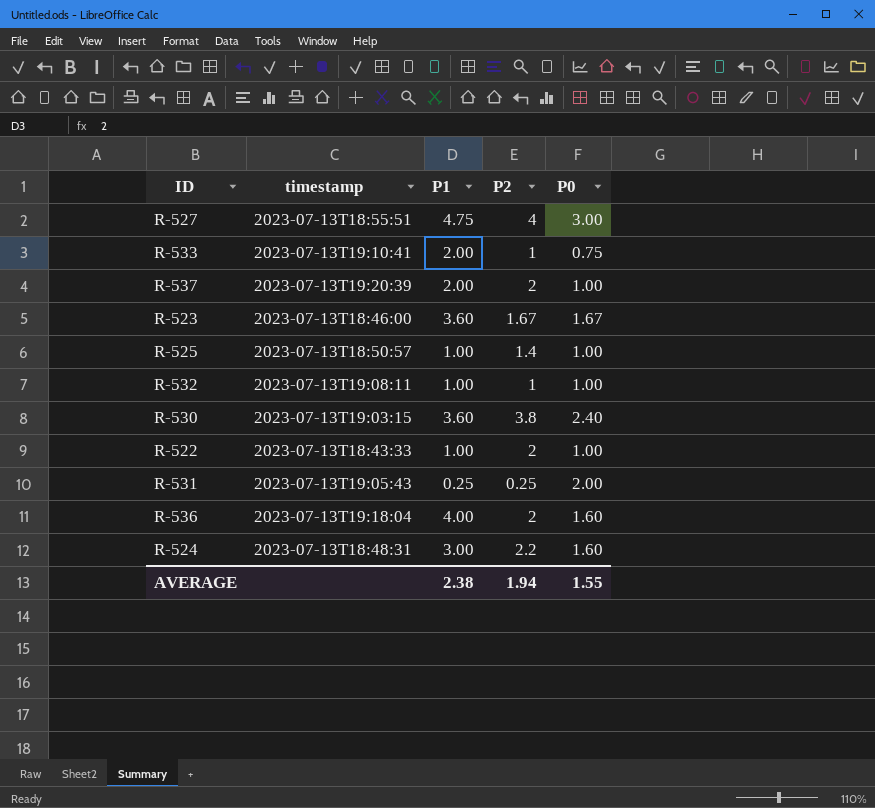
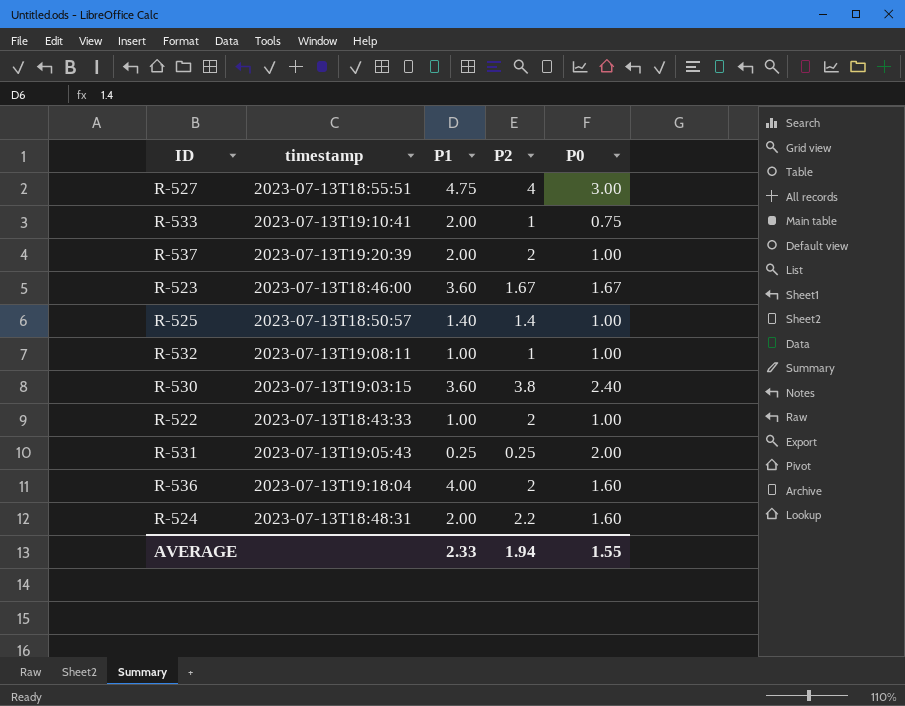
R-525 | P1: 1.00 -> 1.40
R-524 | P1: 3.00 -> 2.00
AVERAGE | P1: 2.38 -> 2.33

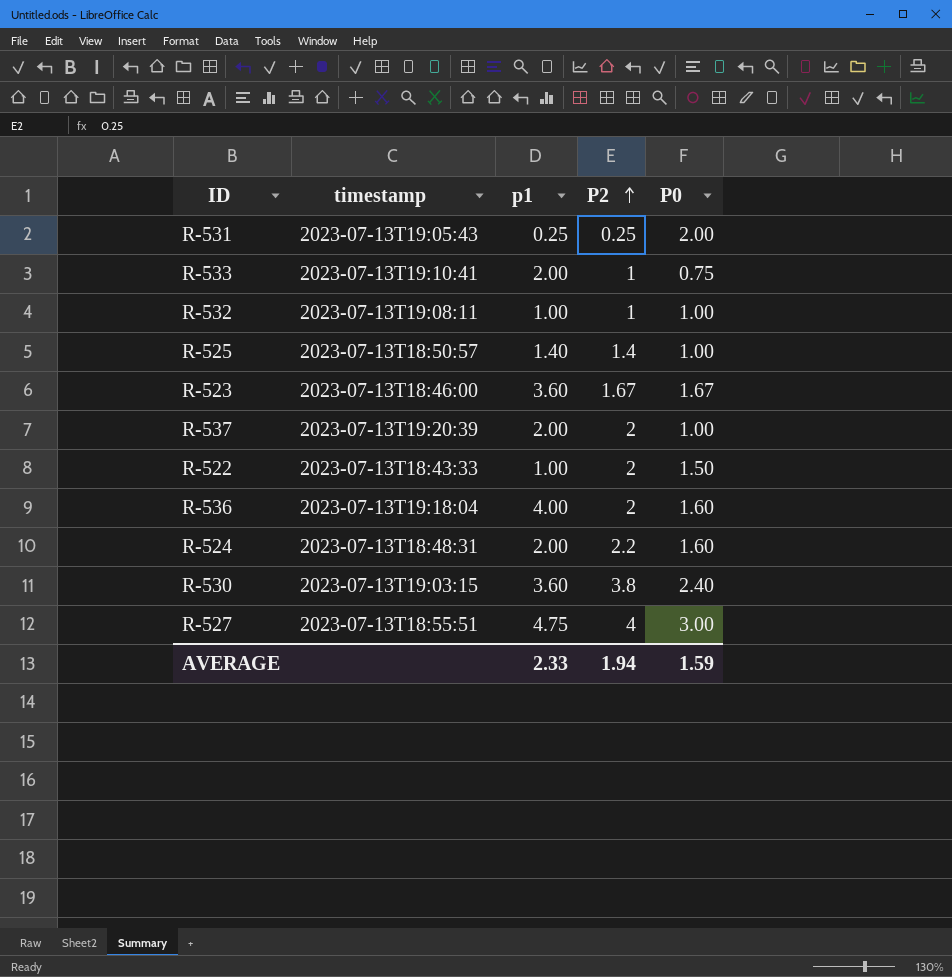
row order: none -> P2 ascending
column name: P1 -> p1
R-522 | P0: 1.00 -> 1.50
AVERAGE | P0: 1.55 -> 1.59

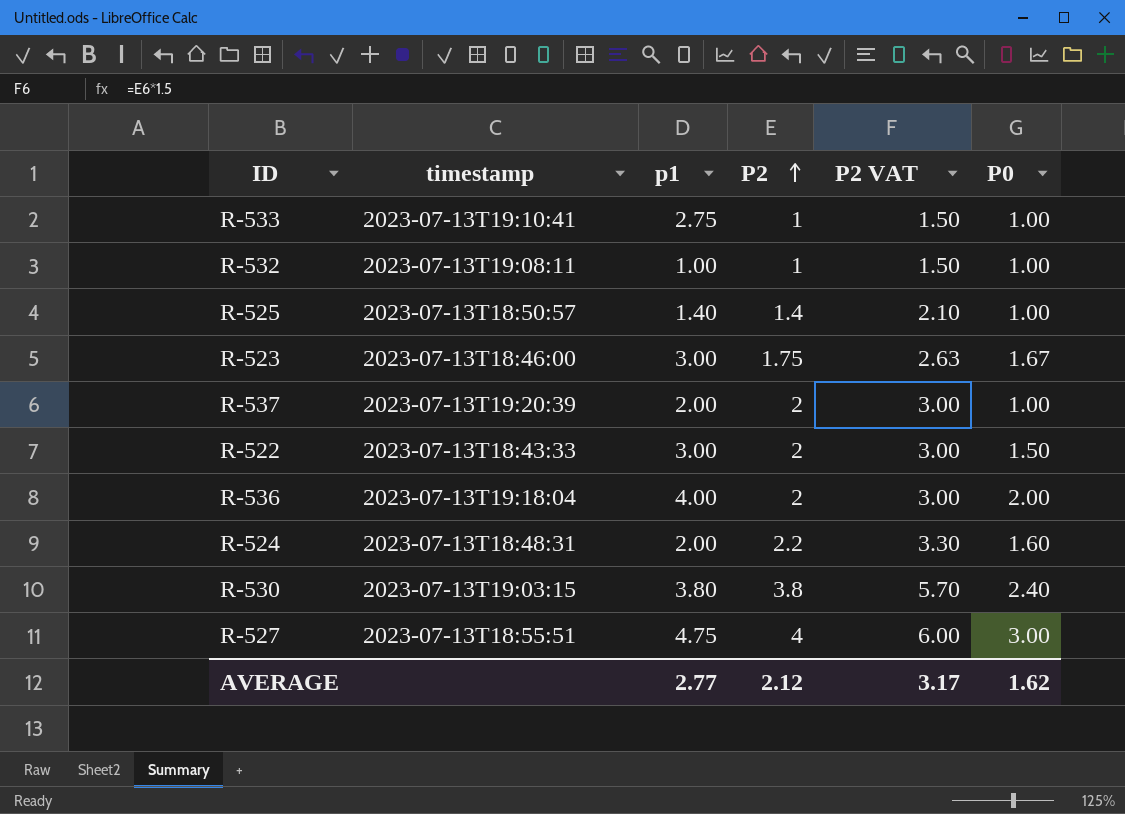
column P2 VAT | formula: none -> [P2] * 1.5
row R-531: 2023-07-13T19:05:43 | 0.25 | 0.25 | 2.00 -> none
R-533 | p1: 2.00 -> 2.75
R-533 | P0: 0.75 -> 1.00
R-523 | p1: 3.60 -> 3.00
R-523 | P2: 1.67 -> 1.75
R-522 | p1: 1.00 -> 3.00
R-536 | P0: 1.60 -> 2.00
R-530 | p1: 3.60 -> 3.80
AVERAGE | p1: 2.33 -> 2.77
AVERAGE | P2: 1.94 -> 2.12
AVERAGE | P0: 1.59 -> 1.62

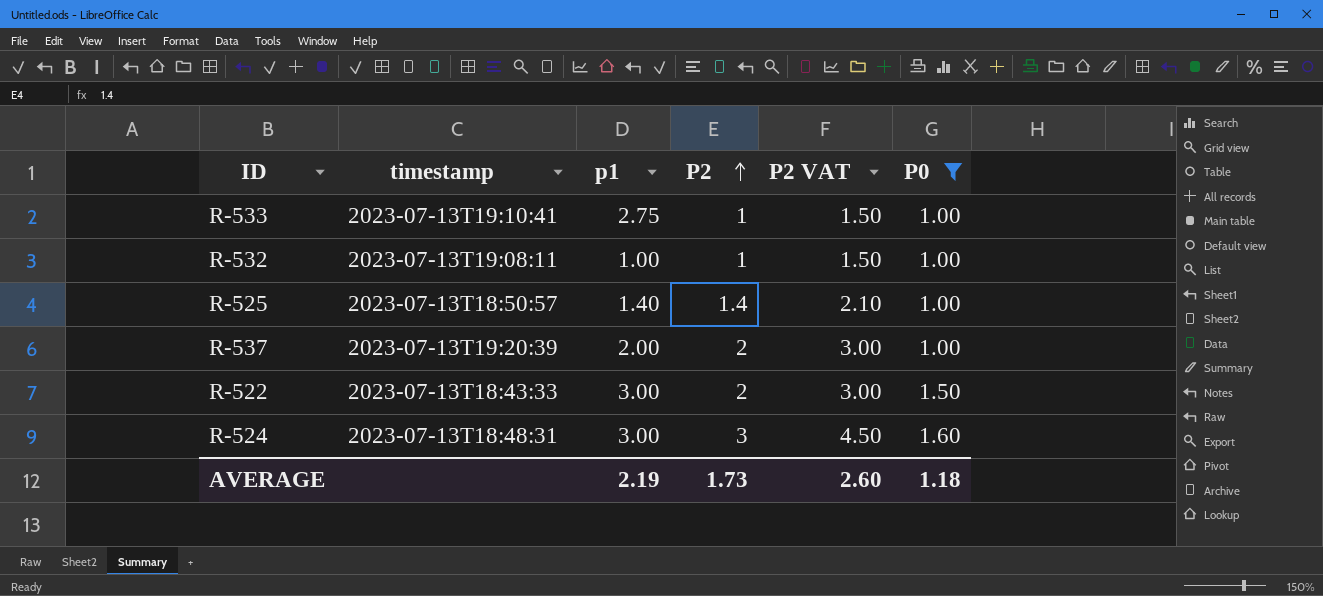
filter: none -> P0 <= 1.60
R-524 | p1: 2.00 -> 3.00
R-524 | P2: 2.2 -> 3
R-524 | P2 VAT: 3.30 -> 4.50
AVERAGE | p1: 2.77 -> 2.19
AVERAGE | P2: 2.12 -> 1.73
AVERAGE | P2 VAT: 3.17 -> 2.60
AVERAGE | P0: 1.62 -> 1.18

